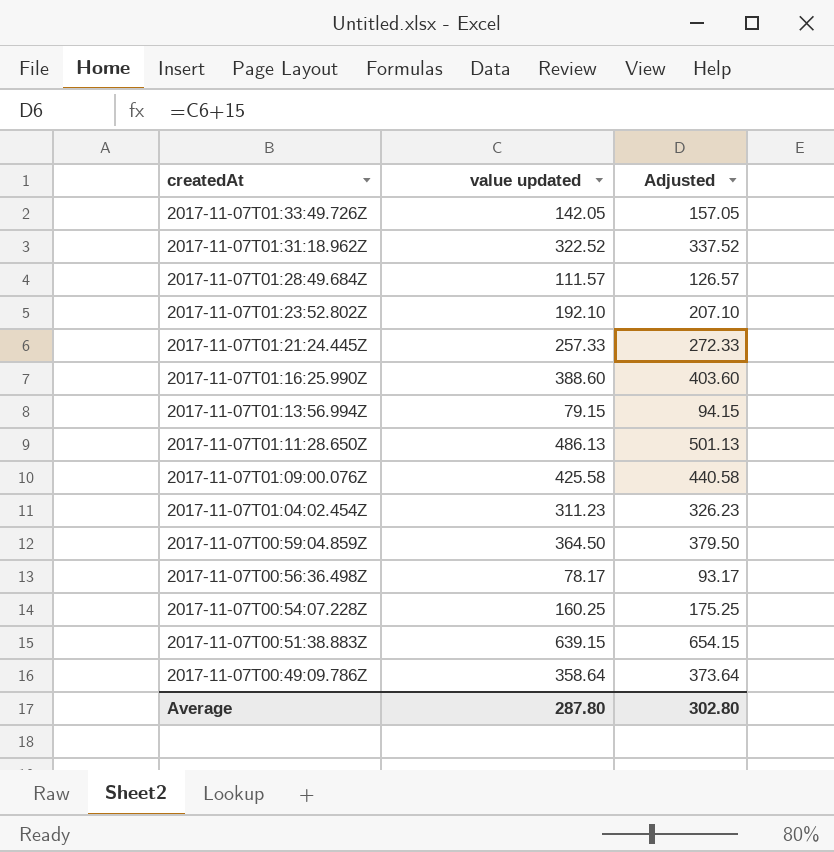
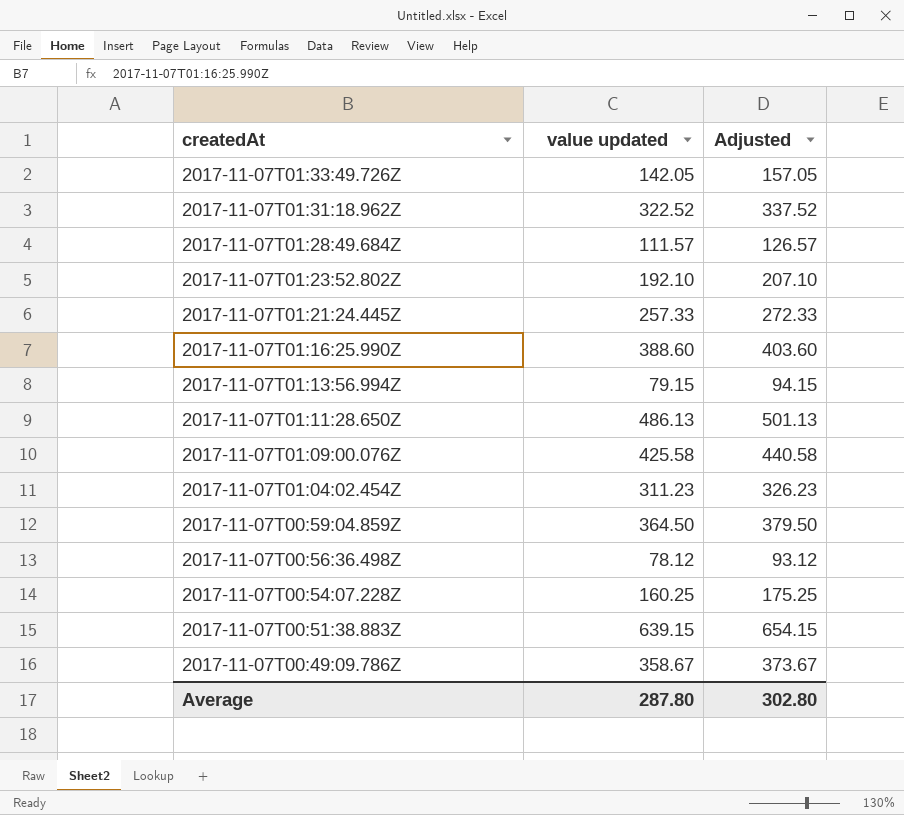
2017-11-07T00:56:36.498Z | value updated: 78.17 -> 78.12
2017-11-07T00:56:36.498Z | Adjusted: 93.17 -> 93.12
2017-11-07T00:49:09.786Z | value updated: 358.64 -> 358.67
2017-11-07T00:49:09.786Z | Adjusted: 373.64 -> 373.67

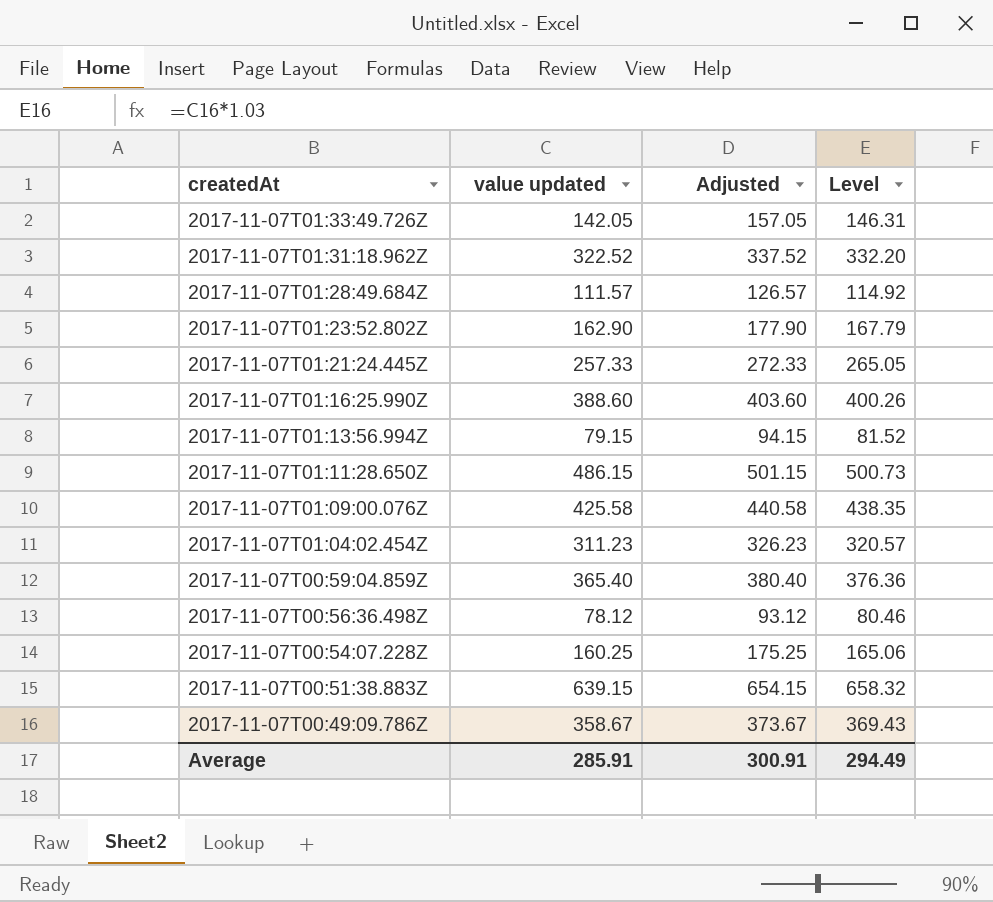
column Level | formula: none -> [value updated] * 1.03
2017-11-07T01:23:52.802Z | value updated: 192.10 -> 162.90
2017-11-07T01:23:52.802Z | Adjusted: 207.10 -> 177.90
2017-11-07T01:11:28.650Z | value updated: 486.13 -> 486.15
2017-11-07T01:11:28.650Z | Adjusted: 501.13 -> 501.15
2017-11-07T00:59:04.859Z | value updated: 364.50 -> 365.40
2017-11-07T00:59:04.859Z | Adjusted: 379.50 -> 380.40
Average | value updated: 287.80 -> 285.91
Average | Adjusted: 302.80 -> 300.91

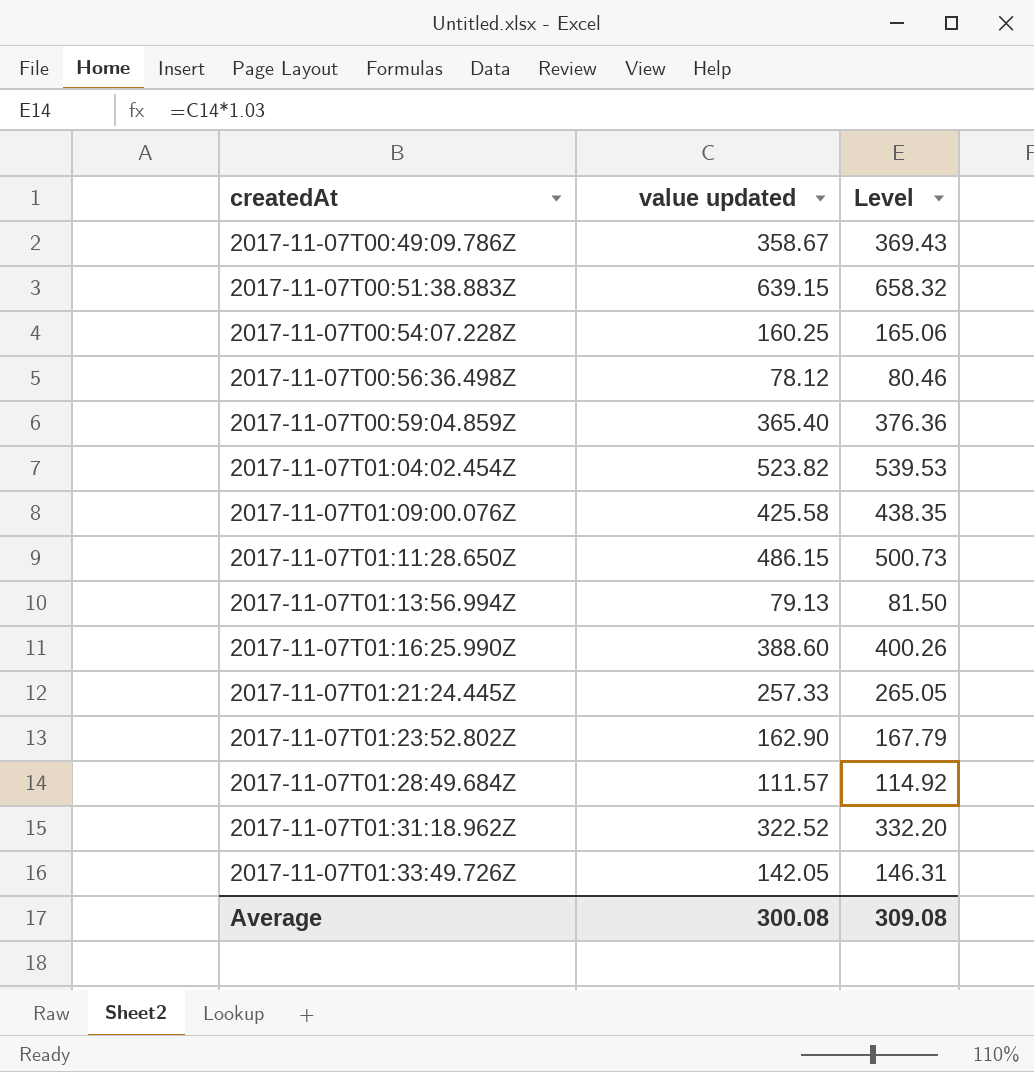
row order: createdAt descending -> createdAt ascending
column Adjusted | formula: [value updated] + 15 -> none
2017-11-07T01:04:02.454Z | value updated: 311.23 -> 523.82
2017-11-07T01:04:02.454Z | Level: 320.57 -> 539.53
2017-11-07T01:13:56.994Z | value updated: 79.15 -> 79.13
2017-11-07T01:13:56.994Z | Level: 81.52 -> 81.50
Average | value updated: 285.91 -> 300.08
Average | Level: 294.49 -> 309.08

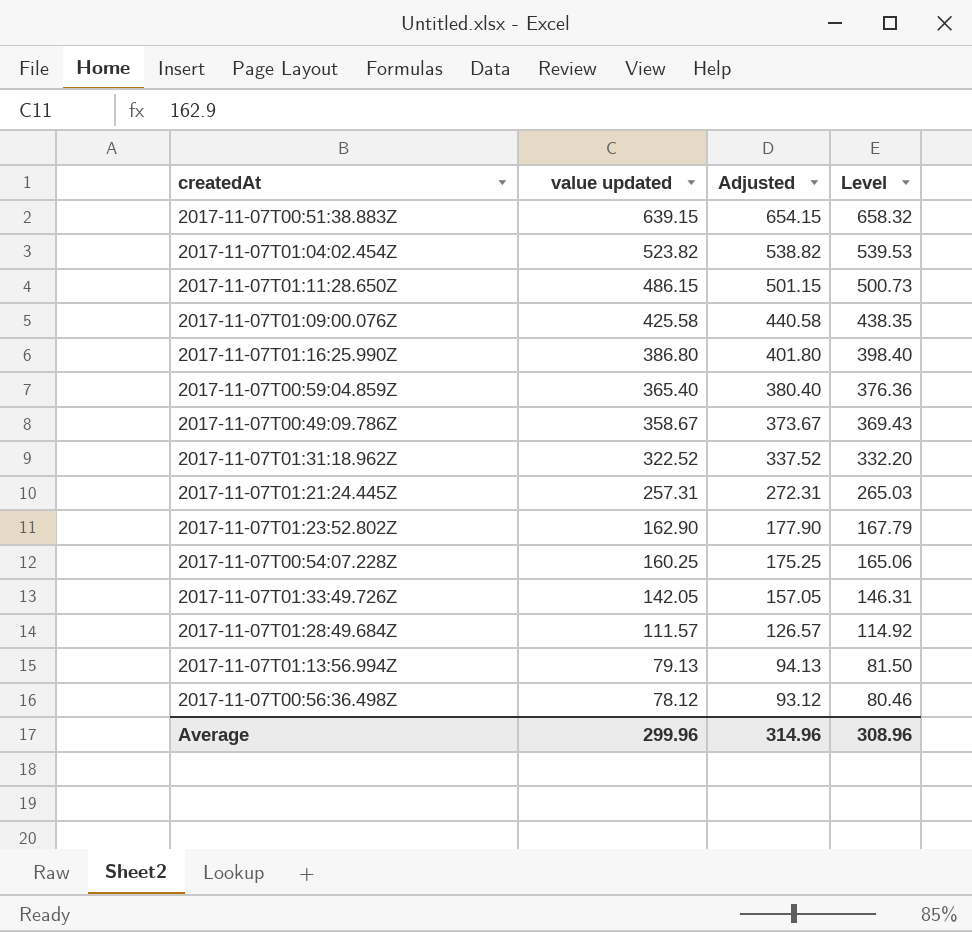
row order: createdAt ascending -> value updated descending
column Adjusted | formula: none -> [value updated] + 15
2017-11-07T01:16:25.990Z | value updated: 388.60 -> 386.80
2017-11-07T01:16:25.990Z | Level: 400.26 -> 398.40
2017-11-07T01:21:24.445Z | value updated: 257.33 -> 257.31
2017-11-07T01:21:24.445Z | Level: 265.05 -> 265.03
Average | value updated: 300.08 -> 299.96
Average | Level: 309.08 -> 308.96

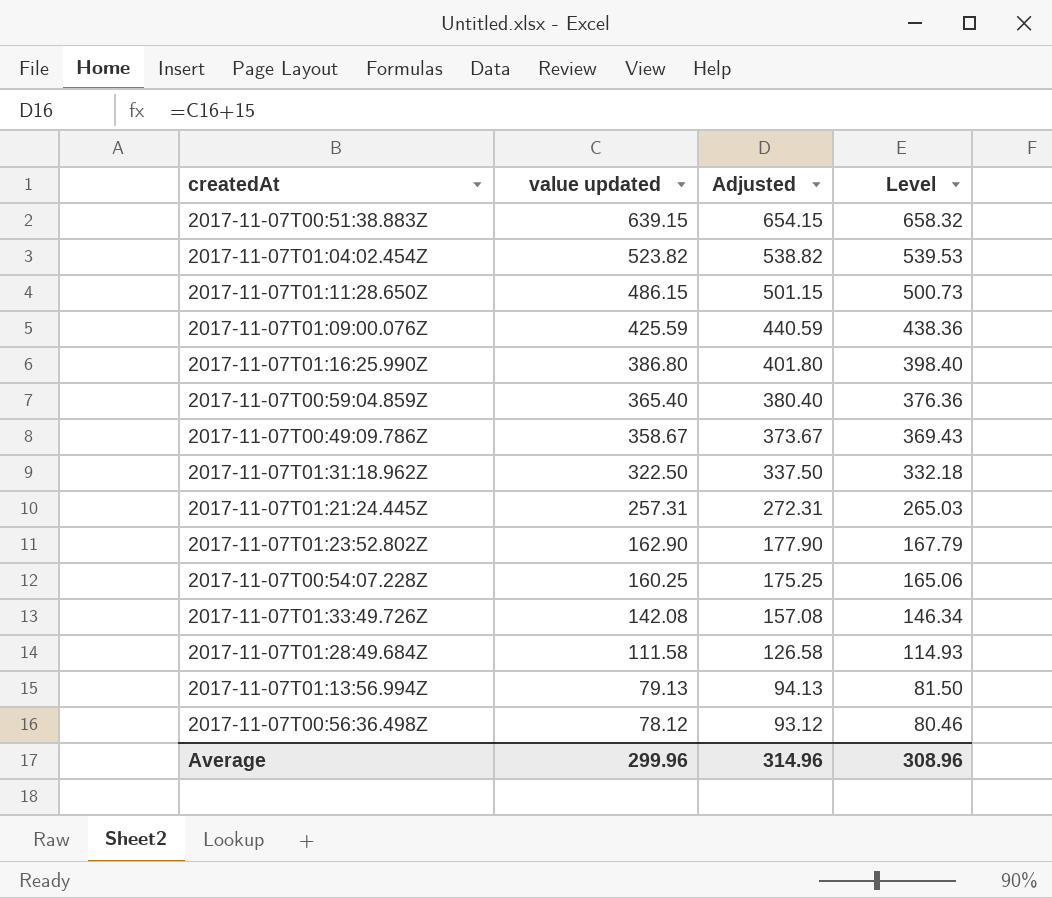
2017-11-07T01:09:00.076Z | value updated: 425.58 -> 425.59
2017-11-07T01:09:00.076Z | Adjusted: 440.58 -> 440.59
2017-11-07T01:09:00.076Z | Level: 438.35 -> 438.36
2017-11-07T01:31:18.962Z | value updated: 322.52 -> 322.50
2017-11-07T01:31:18.962Z | Adjusted: 337.52 -> 337.50
2017-11-07T01:31:18.962Z | Level: 332.20 -> 332.18
2017-11-07T01:33:49.726Z | value updated: 142.05 -> 142.08
2017-11-07T01:33:49.726Z | Adjusted: 157.05 -> 157.08
2017-11-07T01:33:49.726Z | Level: 146.31 -> 146.34
2017-11-07T01:28:49.684Z | value updated: 111.57 -> 111.58
2017-11-07T01:28:49.684Z | Adjusted: 126.57 -> 126.58
2017-11-07T01:28:49.684Z | Level: 114.92 -> 114.93

